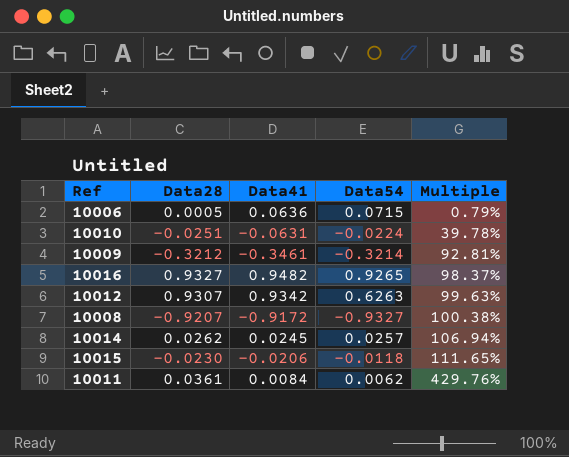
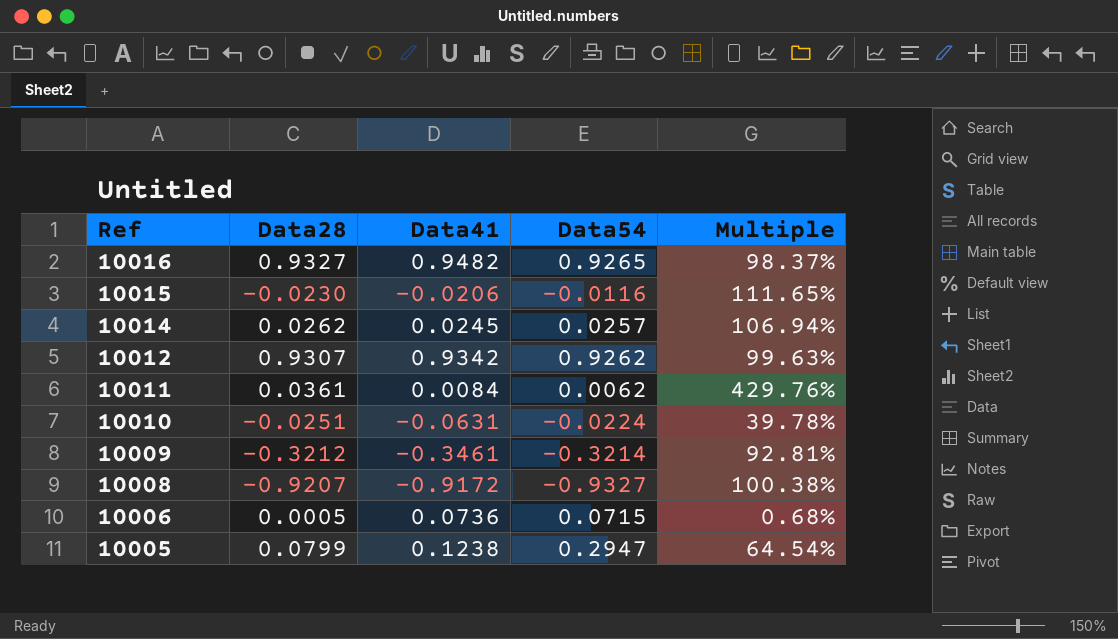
row order: Multiple ascending -> Ref descending
10015 | Data54: -0.0118 -> -0.0116
10012 | Data54: 0.6263 -> 0.9262
10006 | Data41: 0.0636 -> 0.0736
10006 | Multiple: 0.79% -> 0.68%
row 10005: none -> 0.0799 | 0.1238 | 0.2947 | 64.54%

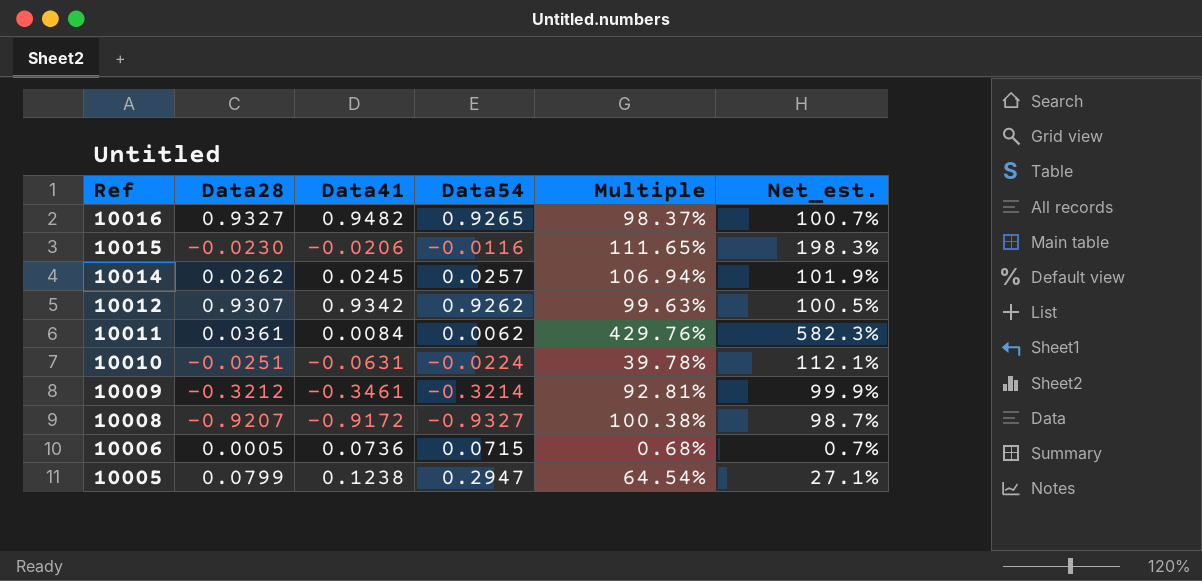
column Net_est. | formula: none -> [Data28] / [Data54]

